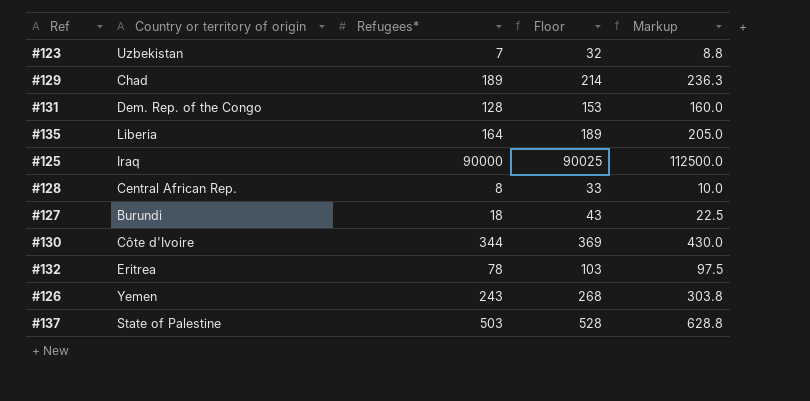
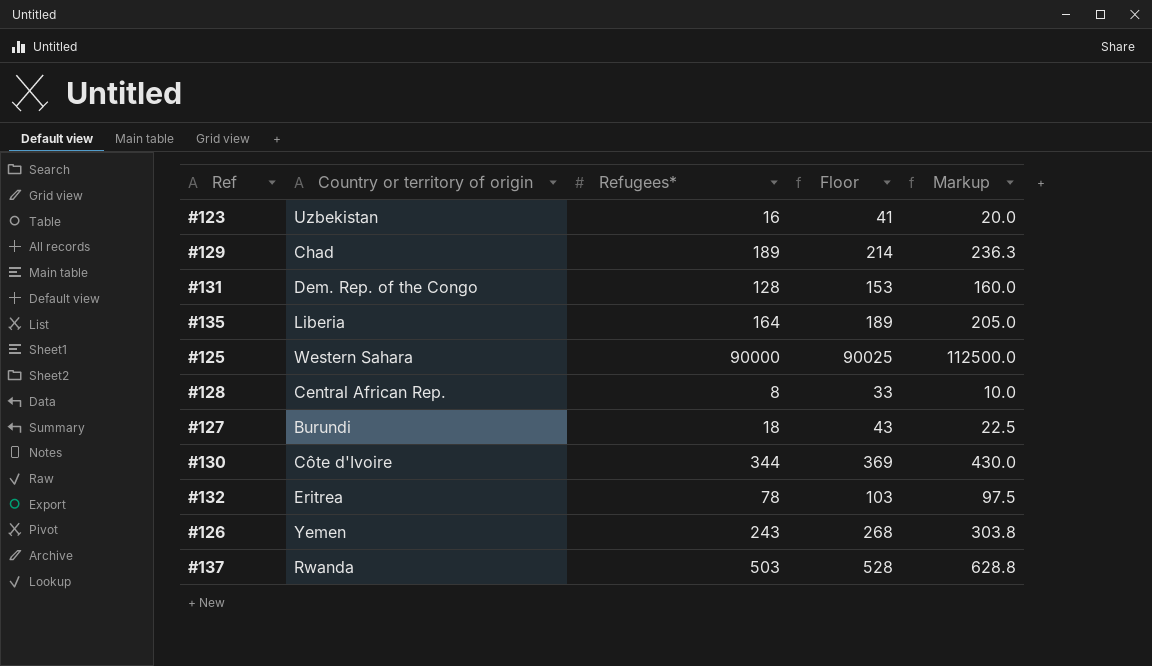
#123 | Refugees*: 7 -> 16
#123 | Floor: 32 -> 41
#123 | Markup: 8.8 -> 20.0
#125 | Country or territory of origin: Iraq -> Western Sahara
#137 | Country or territory of origin: State of Palestine -> Rwanda

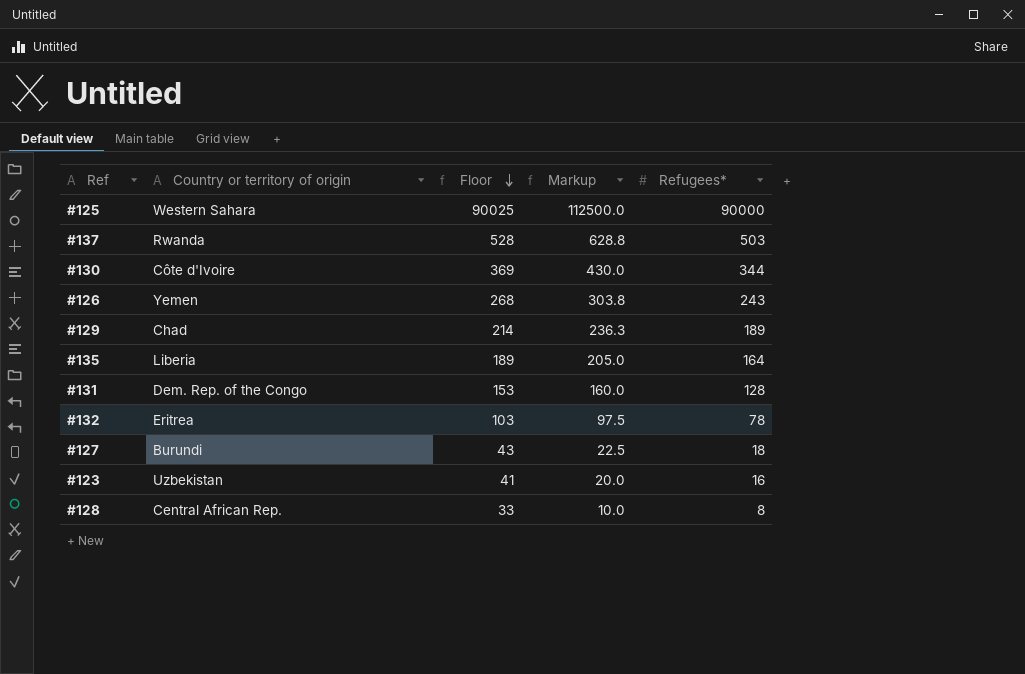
row order: none -> Floor descending
column Refugees* | position: 3 -> 5

